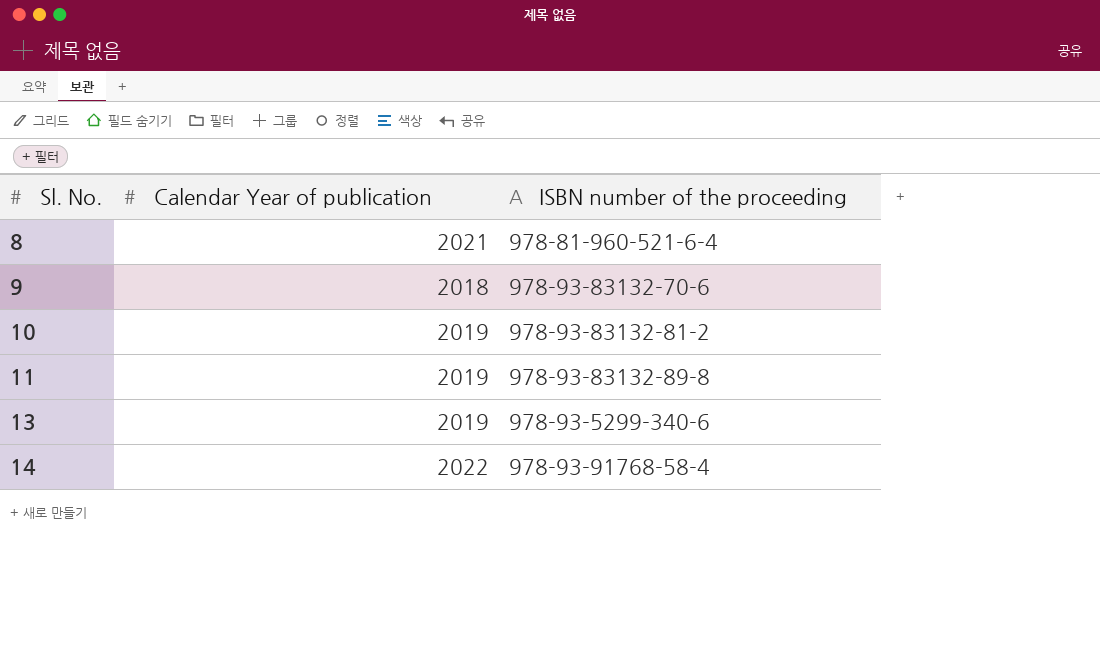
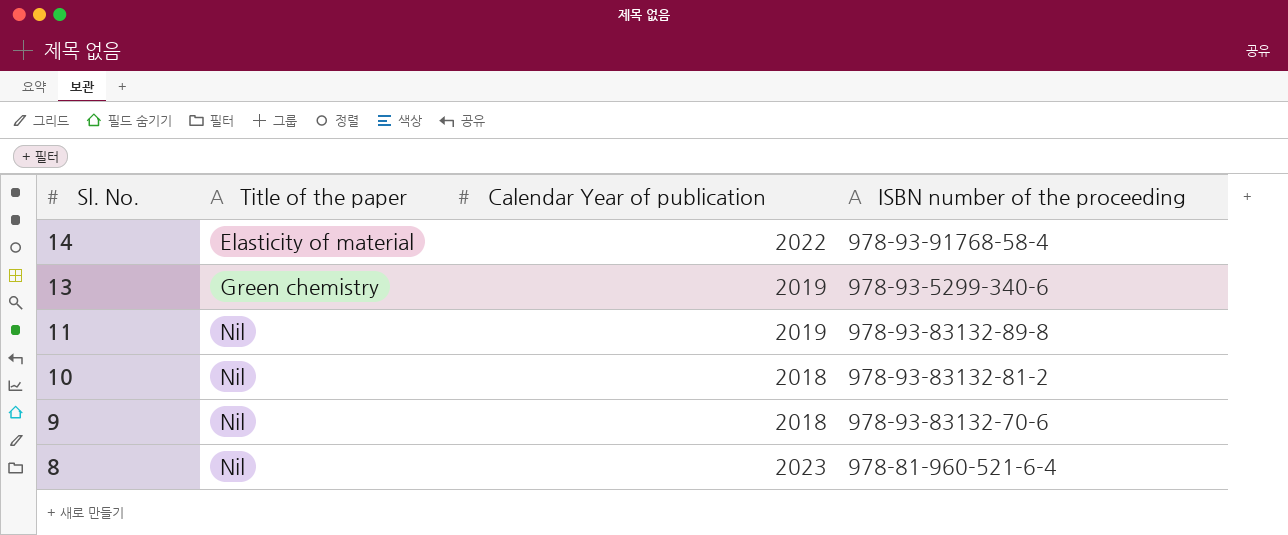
row order: Sl. No. ascending -> Sl. No. descending
column Title of the paper | position: none -> 2
10 | Calendar Year of publication: 2019 -> 2018
8 | Calendar Year of publication: 2021 -> 2023

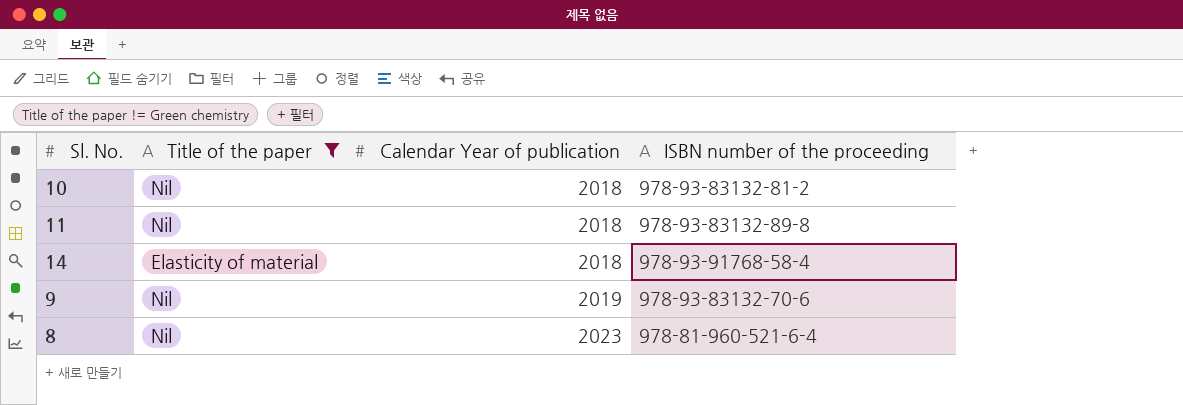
filter: none -> Title of the paper != Green chemistry
row order: Sl. No. descending -> Calendar Year of publication ascending
11 | Calendar Year of publication: 2019 -> 2018
14 | Calendar Year of publication: 2022 -> 2018
9 | Calendar Year of publication: 2018 -> 2019

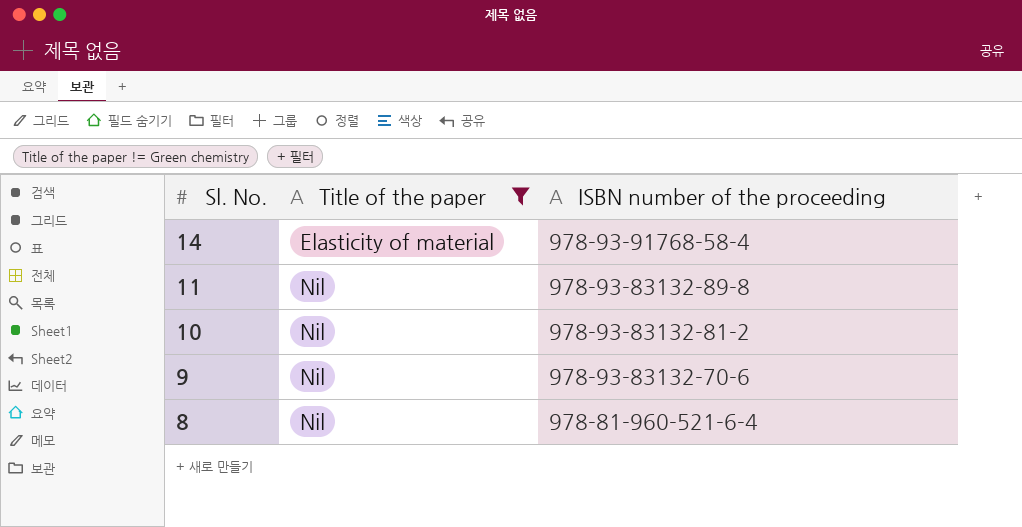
row order: Calendar Year of publication ascending -> Sl. No. descending
column Calendar Year of publication | position: 3 -> none

